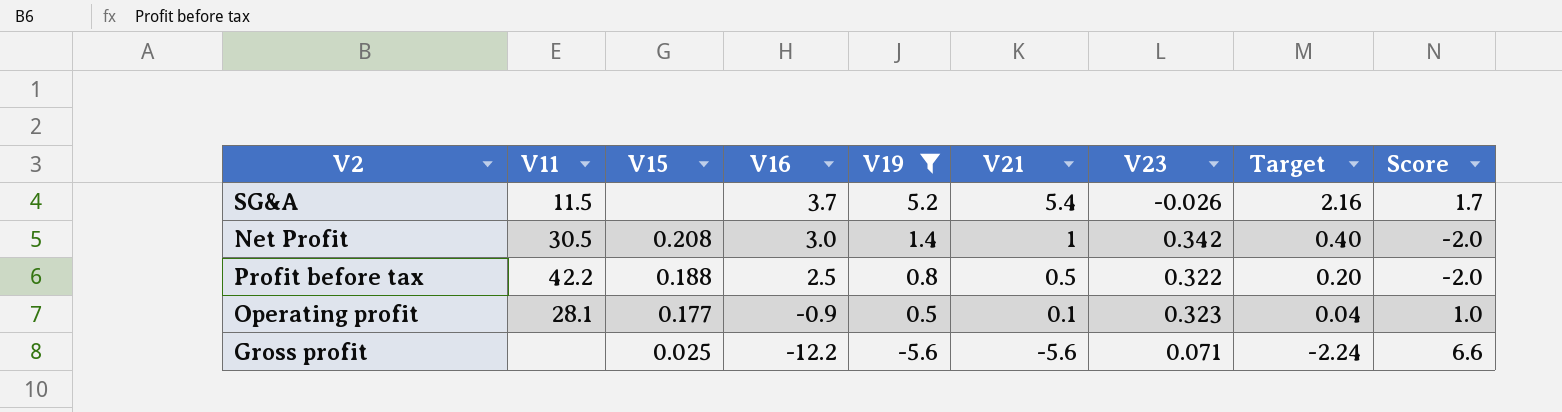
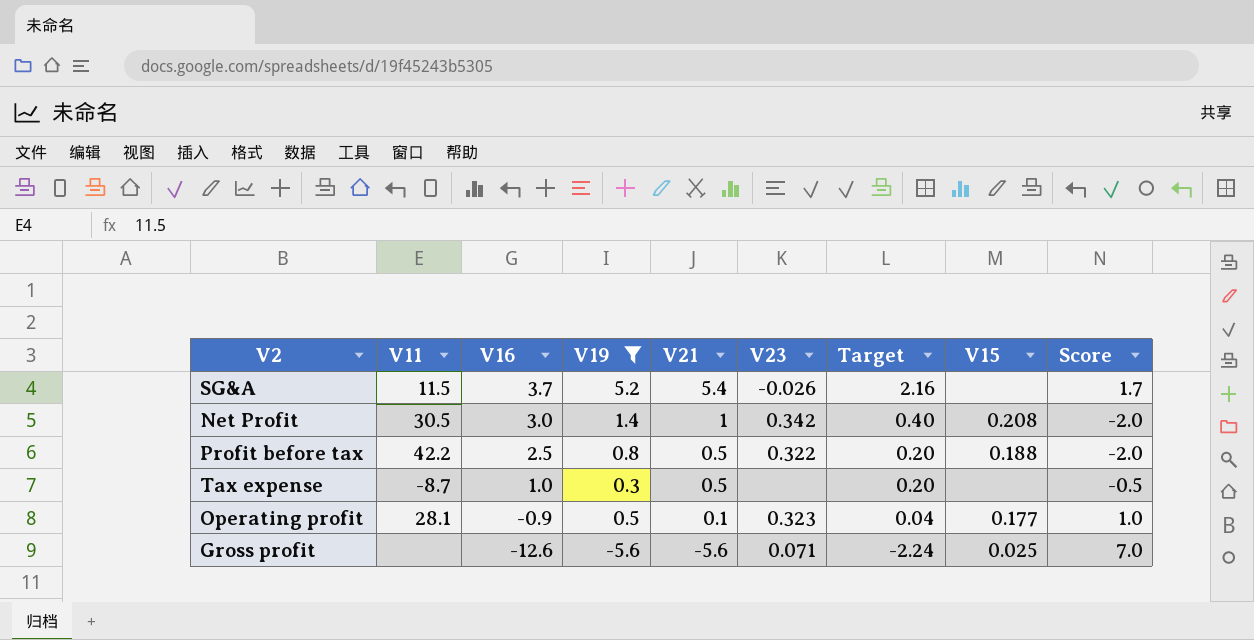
column V15 | position: 3 -> 8
row Tax expense: none -> -8.7 | 1.0 | 0.3 | 0.5 | none | 0.20 | none | -0.5
Gross profit | V16: -12.2 -> -12.6
Gross profit | Score: 6.6 -> 7.0

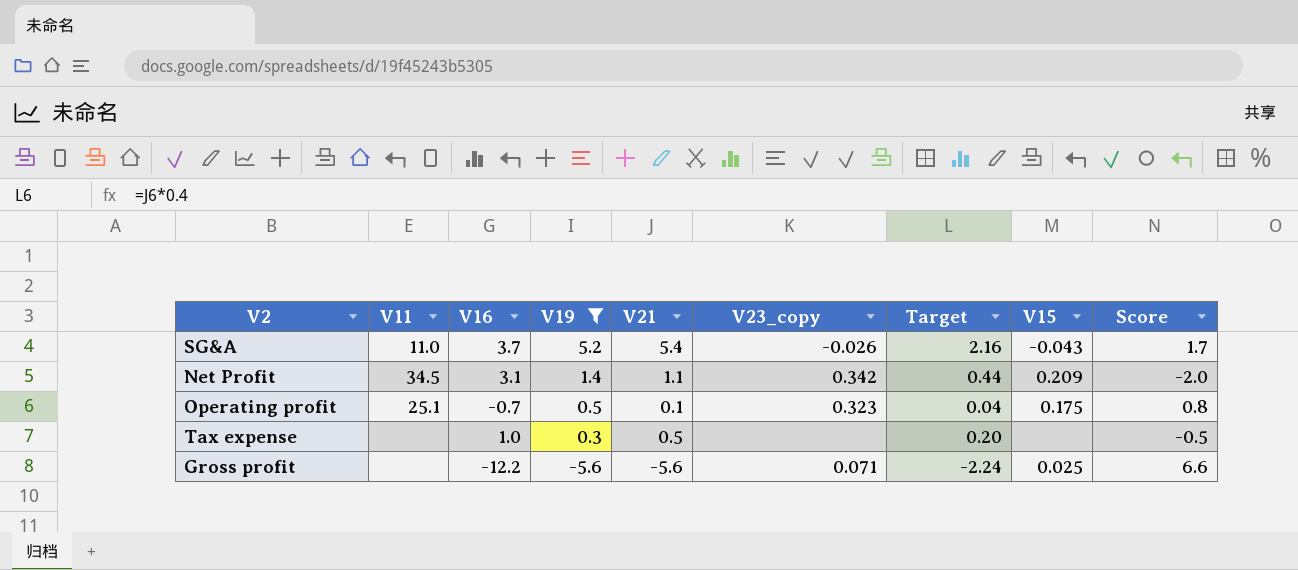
row order: V16 descending -> V19 descending
column name: V23 -> V23_copy
row Profit before tax: 42.2 | 2.5 | 0.8 | 0.5 | 0.322 | 0.20 | 0.188 | -2.0 -> none
SG&A | V11: 11.5 -> 11.0
SG&A | V15: none -> -0.043
Net Profit | V11: 30.5 -> 34.5
Net Profit | V16: 3.0 -> 3.1
Net Profit | V21: 1 -> 1.1
Net Profit | Target: 0.40 -> 0.44
Net Profit | V15: 0.208 -> 0.209
Operating profit | V11: 28.1 -> 25.1
Operating profit | V16: -0.9 -> -0.7
Operating profit | V15: 0.177 -> 0.175
Operating profit | Score: 1.0 -> 0.8
Tax expense | V11: -8.7 -> none
Gross profit | V16: -12.6 -> -12.2
Gross profit | Score: 7.0 -> 6.6

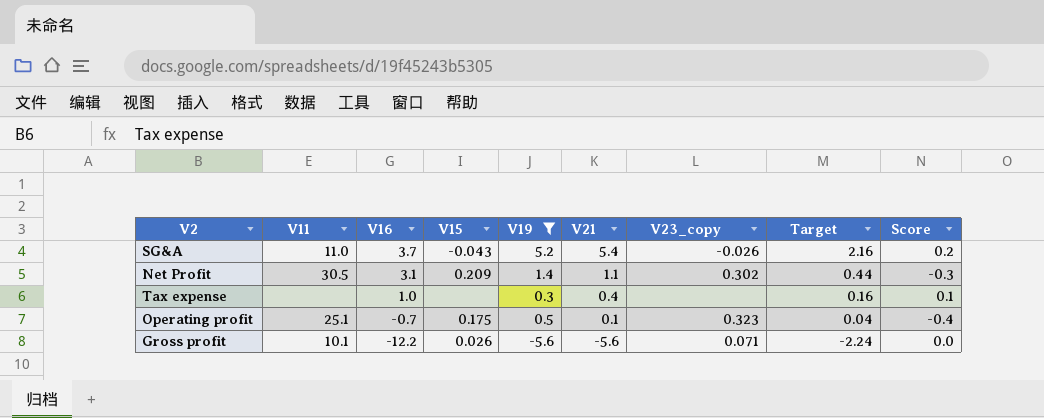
row order: V19 descending -> V16 descending
column V15 | position: 8 -> 4
column Score | formula: [V21] - [V16] -> [V21] - [V19]
Net Profit | V11: 34.5 -> 30.5
Net Profit | V23_copy: 0.342 -> 0.302
Tax expense | V21: 0.5 -> 0.4
Tax expense | Target: 0.20 -> 0.16
Gross profit | V11: none -> 10.1
Gross profit | V15: 0.025 -> 0.026

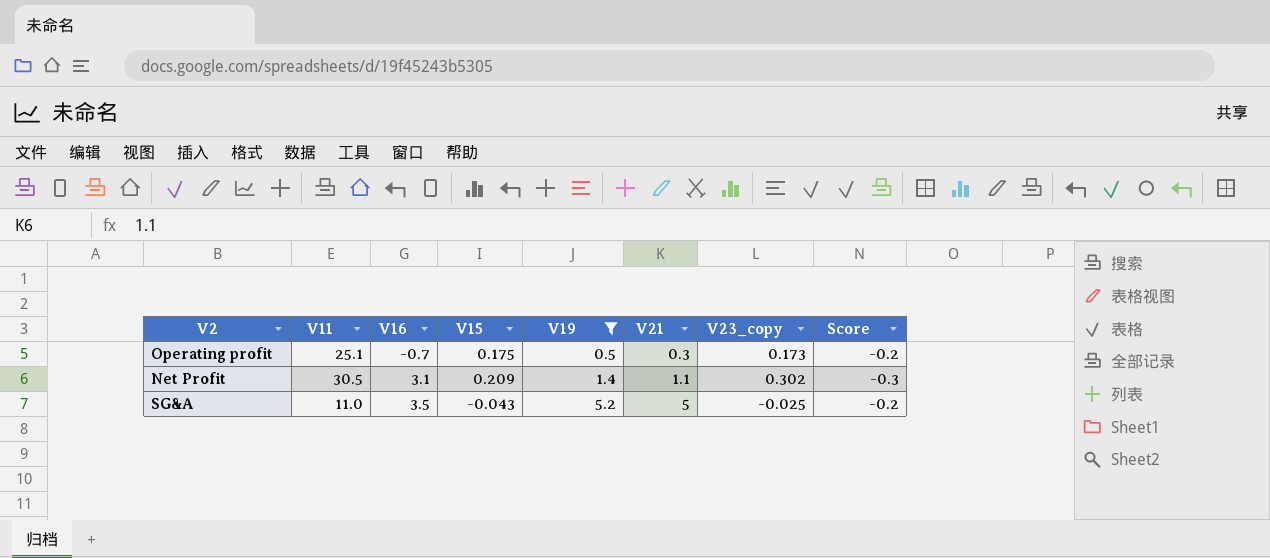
row order: V16 descending -> V16 ascending
column Target | formula: [V21] * 0.4 -> none
row Tax expense: none | 1.0 | none | 0.3 | 0.4 | none | 0.16 | 0.1 -> none
row Gross profit: 10.1 | -12.2 | 0.026 | -5.6 | -5.6 | 0.071 | -2.24 | 0.0 -> none
Operating profit | V21: 0.1 -> 0.3
Operating profit | V23_copy: 0.323 -> 0.173
Operating profit | Score: -0.4 -> -0.2
SG&A | V16: 3.7 -> 3.5
SG&A | V21: 5.4 -> 5
SG&A | V23_copy: -0.026 -> -0.025
SG&A | Score: 0.2 -> -0.2

